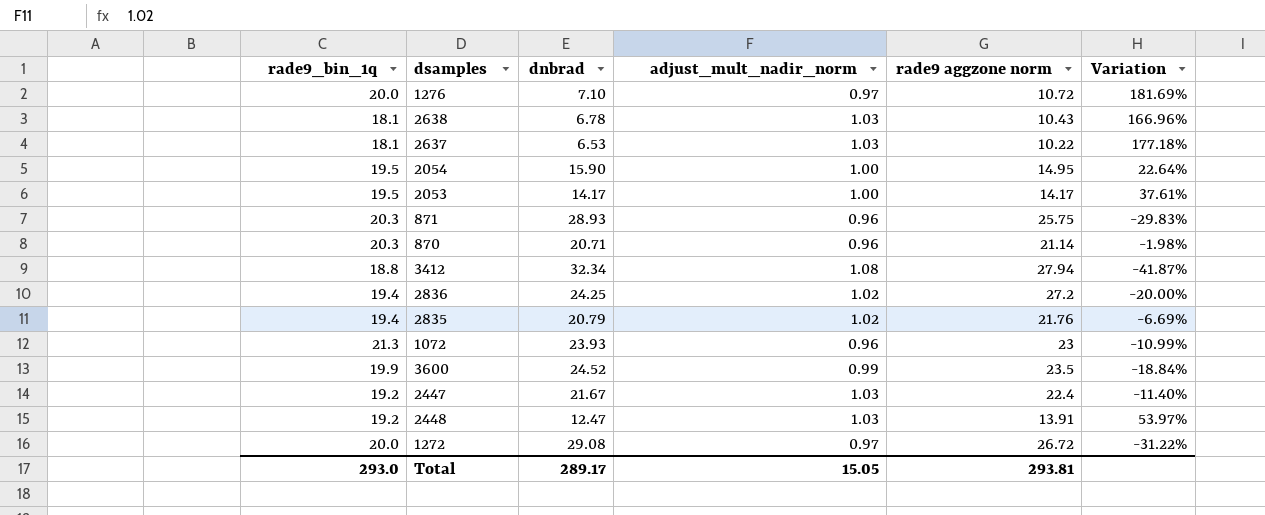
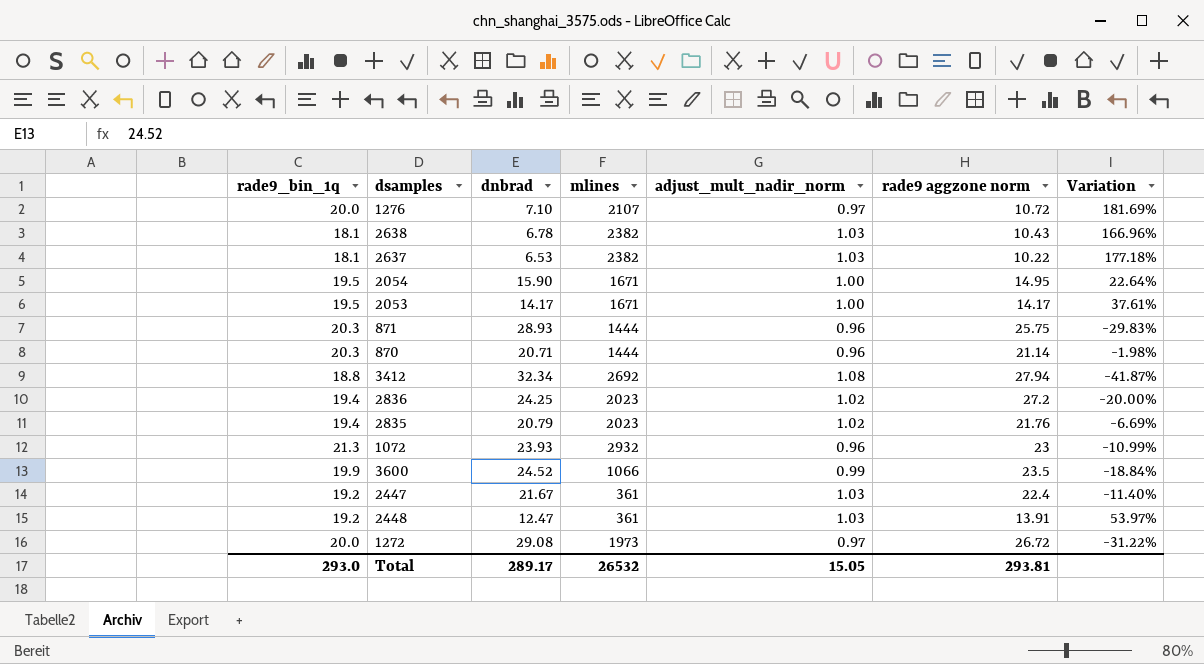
column mlines | position: none -> 4

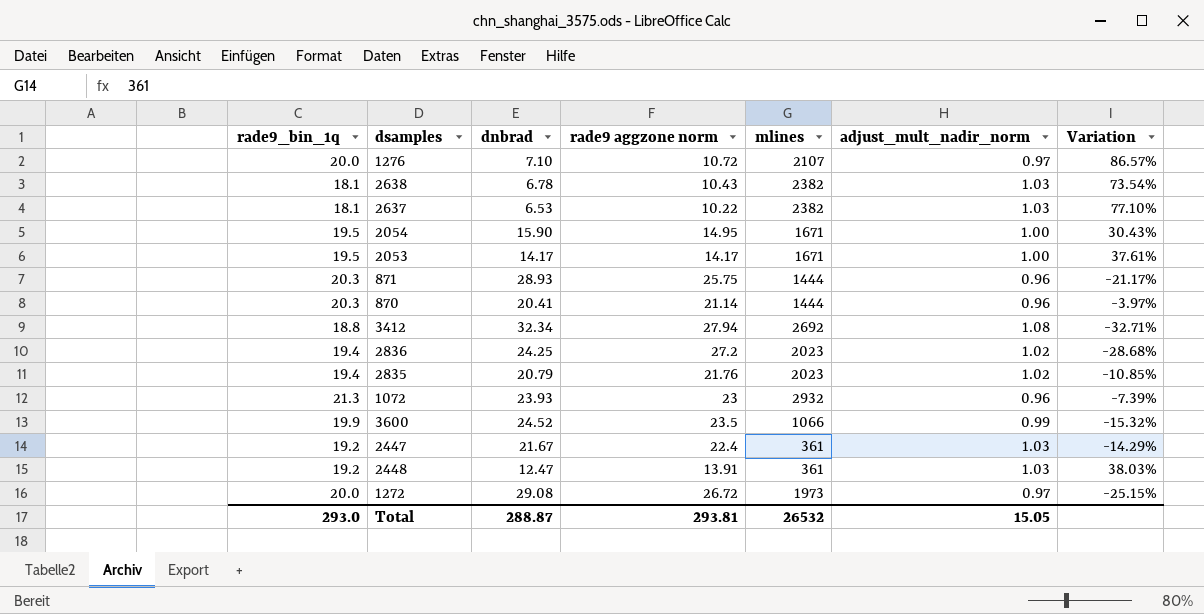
column rade9 aggzone norm | position: 6 -> 4
column Variation | formula: ([rade9_bin_1q] - [dnbrad]) / [dnbrad] -> ([rade9_bin_1q] - [rade9 aggzone norm]) / [rade9 aggzone norm]
870 | dnbrad: 20.71 -> 20.41
Total | dnbrad: 289.17 -> 288.87

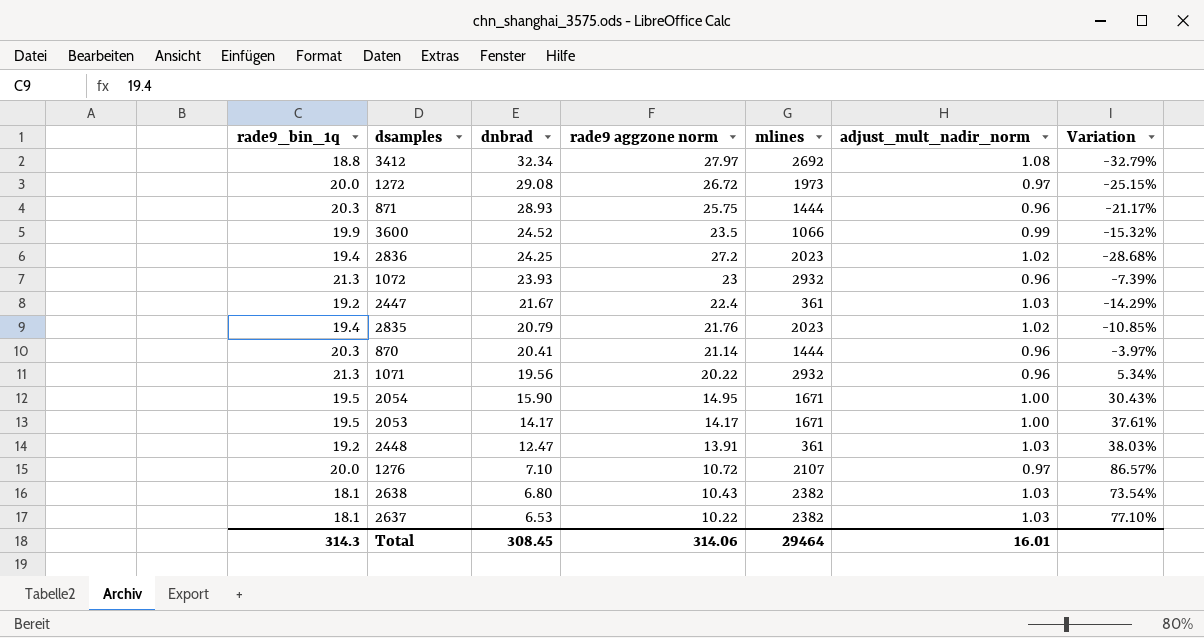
row order: none -> dnbrad descending
3412 | rade9 aggzone norm: 27.94 -> 27.97
3412 | Variation: -32.71% -> -32.79%
row 1071: none -> 21.3 | 19.56 | 20.22 | 2932 | 0.96 | 5.34%
2638 | dnbrad: 6.78 -> 6.80
Total | rade9_bin_1q: 293.0 -> 314.3
Total | dnbrad: 288.87 -> 308.45
Total | rade9 aggzone norm: 293.81 -> 314.06
Total | mlines: 26532 -> 29464
Total | adjust_mult_nadir_norm: 15.05 -> 16.01

